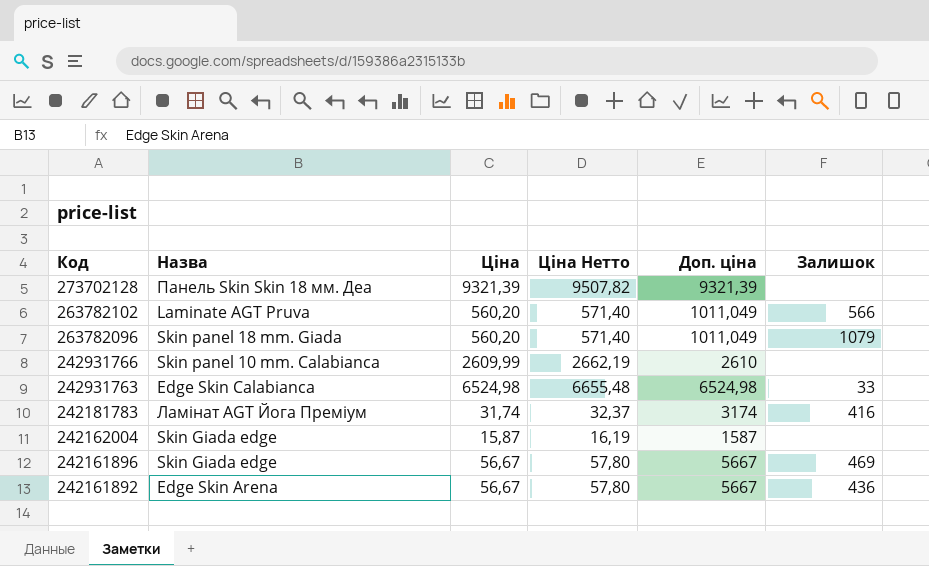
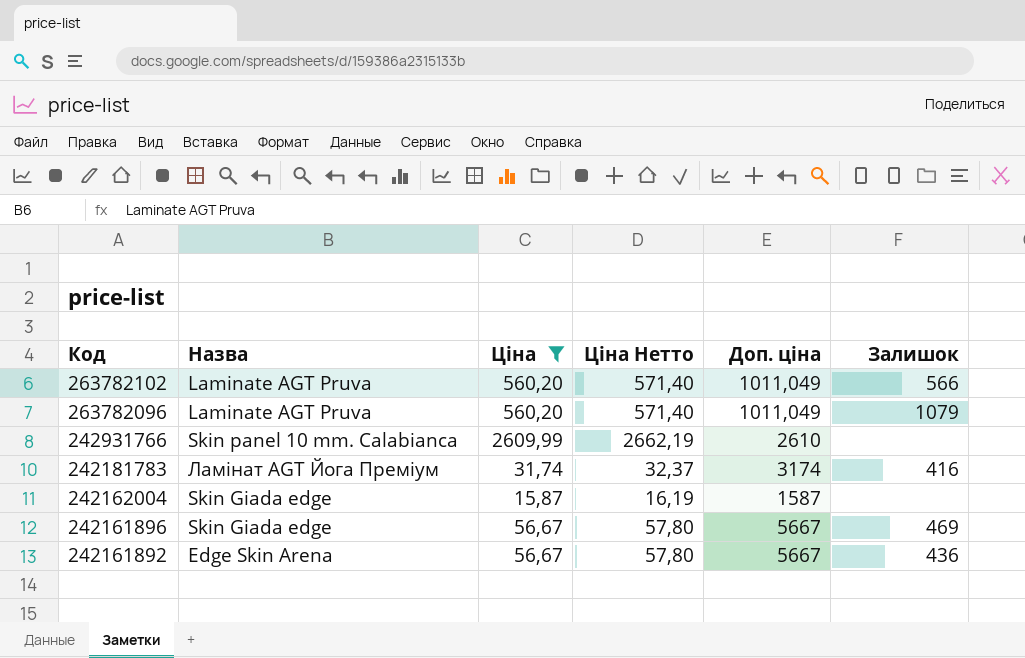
filter: none -> Ціна <= 2609,99
263782096 | Назва: Skin panel 18 mm. Giada -> Laminate AGT Pruva

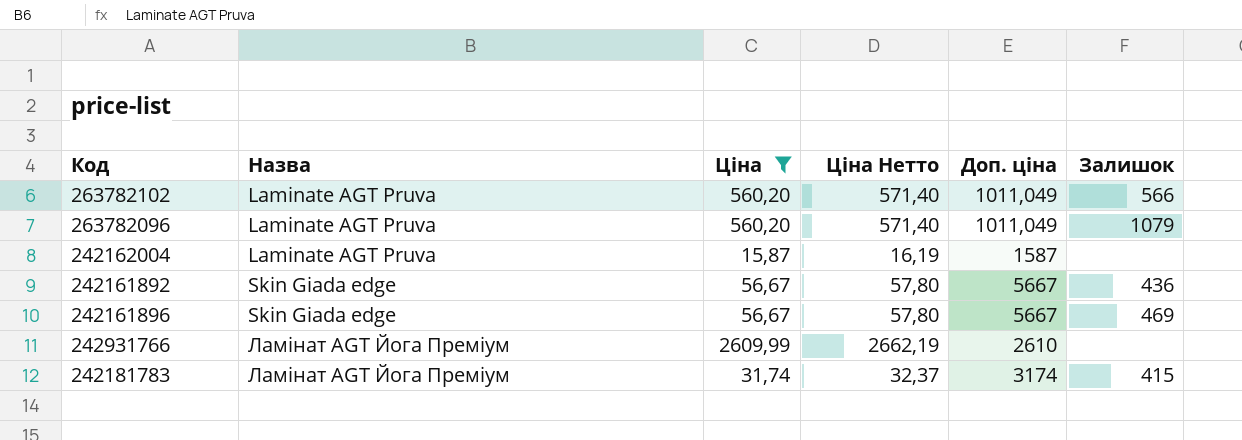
row order: Код descending -> Назва ascending
242162004 | Назва: Skin Giada edge -> Laminate AGT Pruva
242161892 | Назва: Edge Skin Arena -> Skin Giada edge
242931766 | Назва: Skin panel 10 mm. Calabianca -> Ламінат AGT Йога Преміум
242181783 | Залишок: 416 -> 415

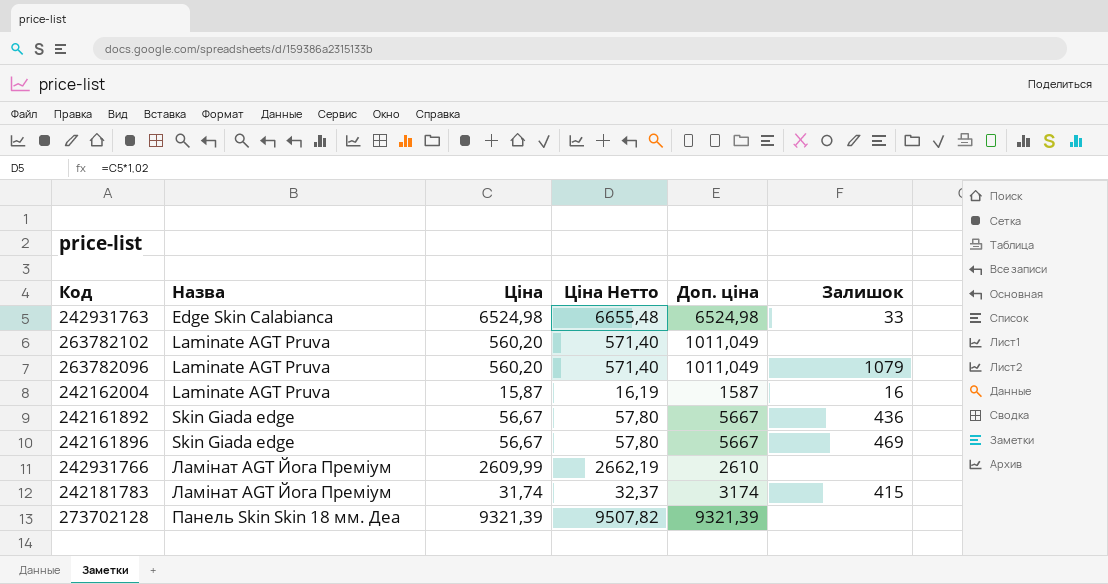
filter: Ціна <= 2609,99 -> none
263782102 | Залишок: 566 -> none
242162004 | Залишок: none -> 16

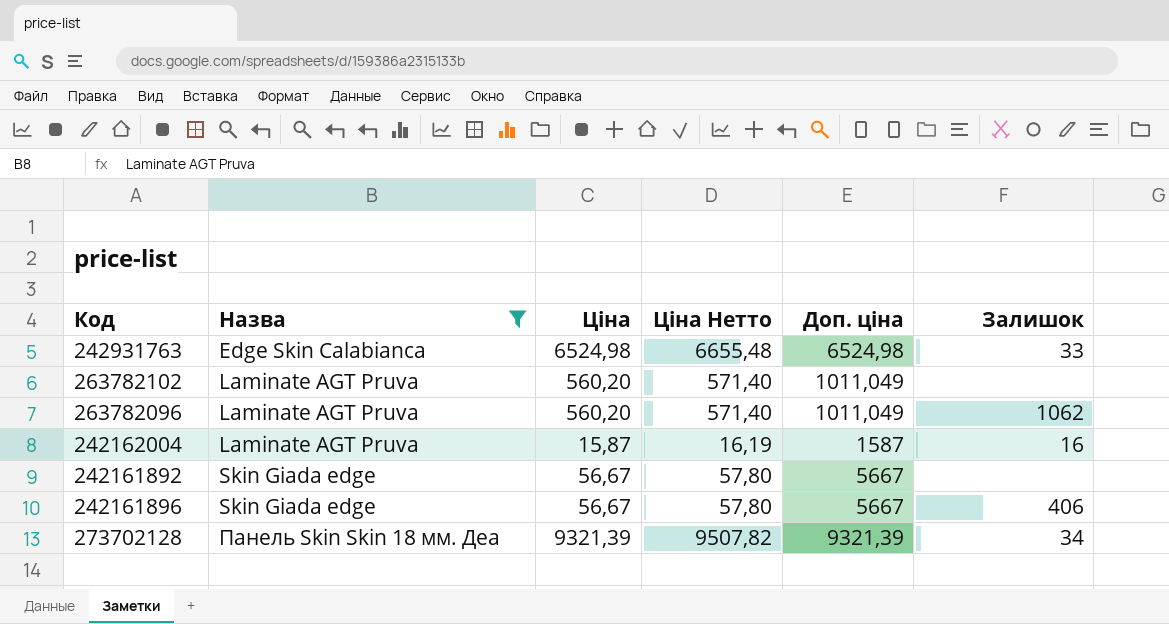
filter: none -> Назва != Ламінат AGT Йога Преміум
263782096 | Залишок: 1079 -> 1062
242161892 | Залишок: 436 -> none
242161896 | Залишок: 469 -> 406
273702128 | Залишок: none -> 34

